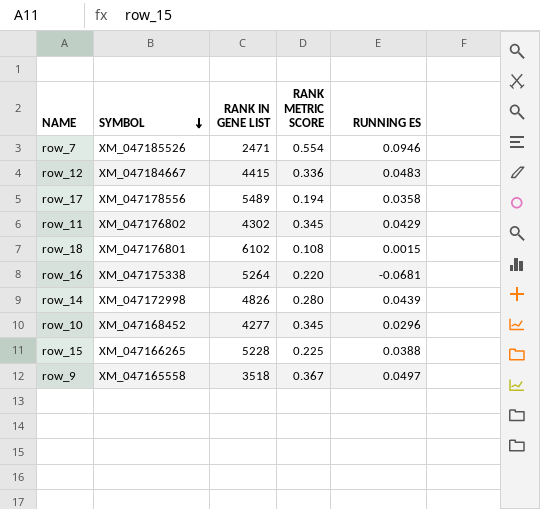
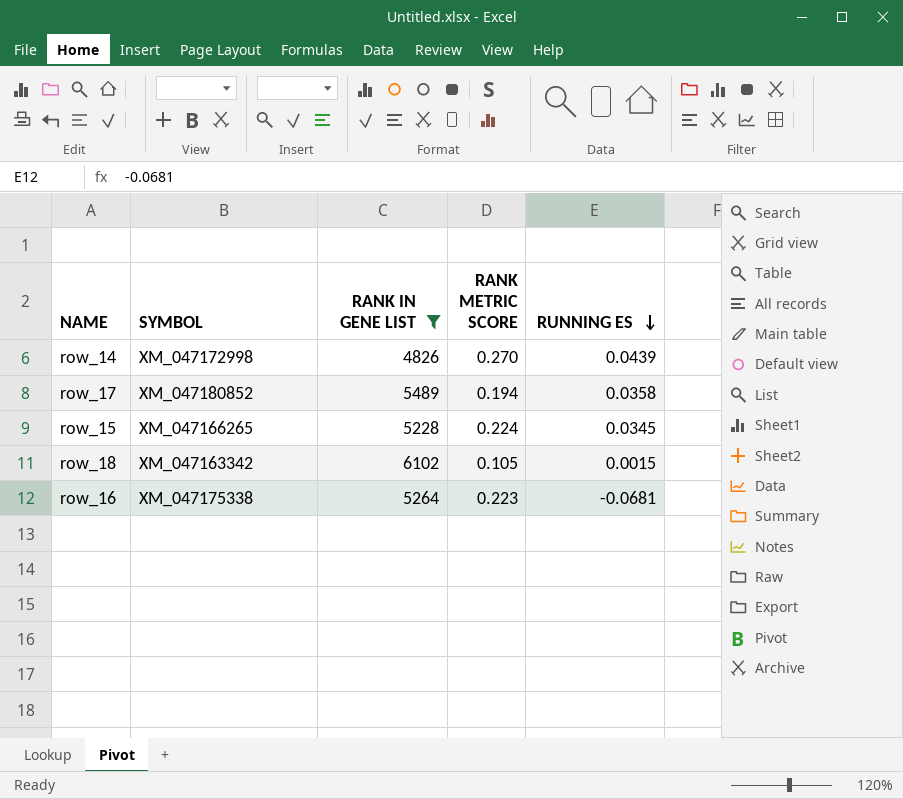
filter: none -> RANK IN GENE LIST >= 4826
row order: SYMBOL descending -> RUNNING ES descending
row_14 | RANK METRIC SCORE: 0.280 -> 0.270
row_17 | SYMBOL: XM_047178556 -> XM_047180852
row_15 | RANK METRIC SCORE: 0.225 -> 0.224
row_15 | RUNNING ES: 0.0388 -> 0.0345
row_18 | SYMBOL: XM_047176801 -> XM_047163342
row_18 | RANK METRIC SCORE: 0.108 -> 0.105
row_16 | RANK METRIC SCORE: 0.220 -> 0.223

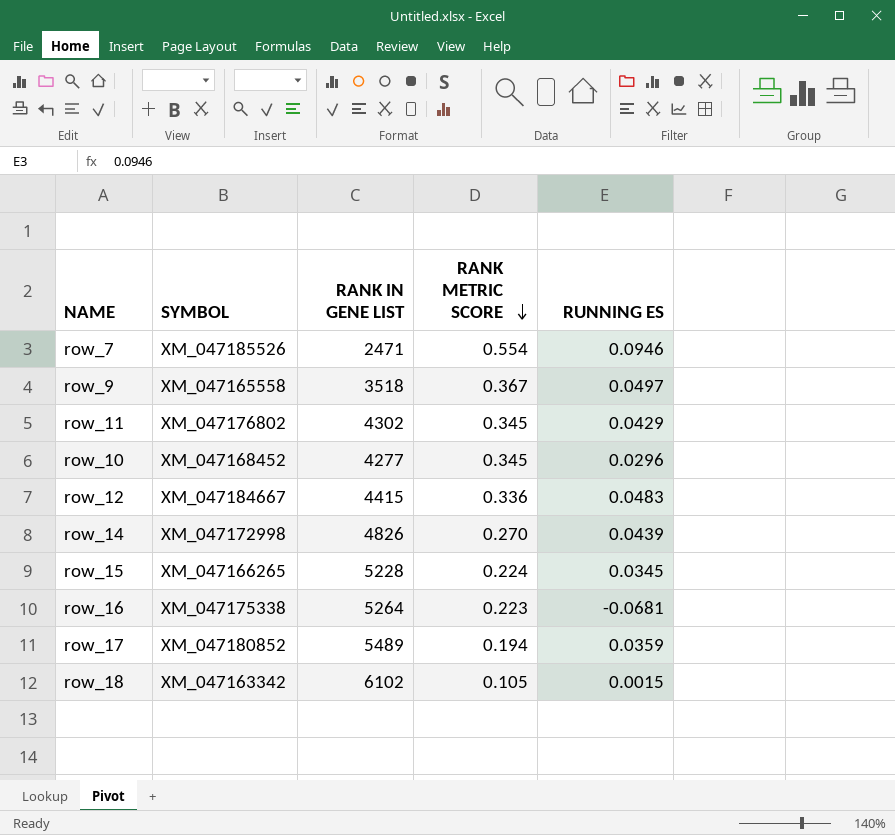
filter: RANK IN GENE LIST >= 4826 -> none
row order: RUNNING ES descending -> RANK METRIC SCORE descending
row_17 | RUNNING ES: 0.0358 -> 0.0359

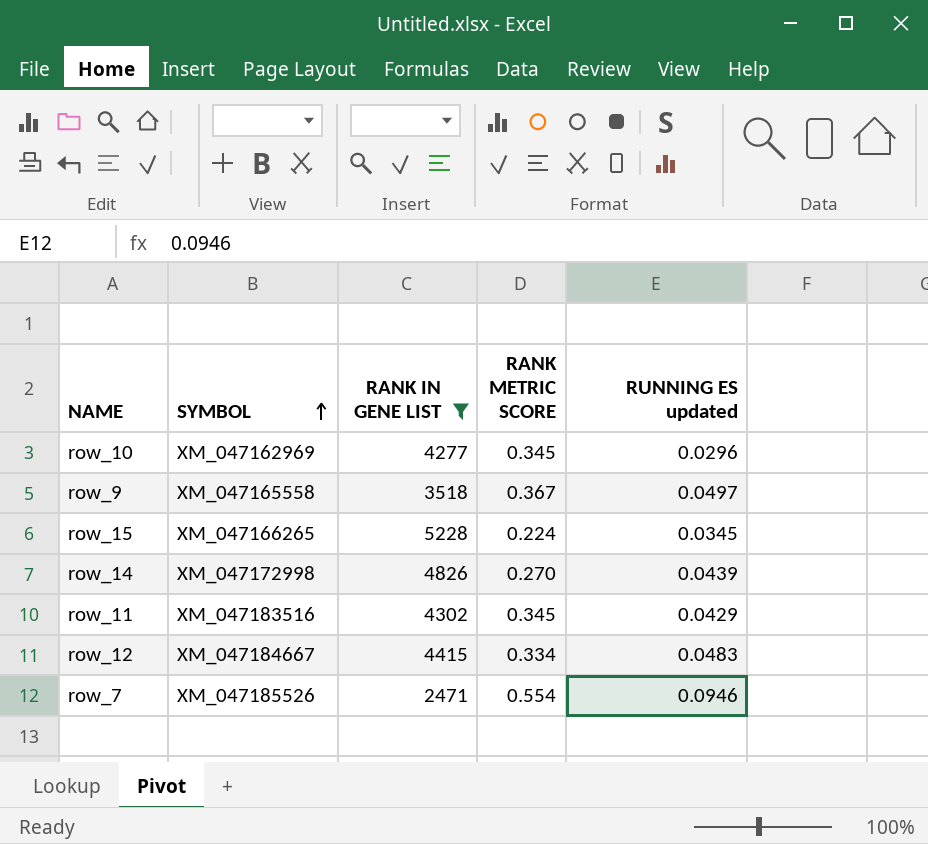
filter: none -> RANK IN GENE LIST <= 5228
row order: RANK METRIC SCORE descending -> SYMBOL ascending
column name: RUNNING ES -> RUNNING ES updated
row_10 | SYMBOL: XM_047168452 -> XM_047162969
row_11 | SYMBOL: XM_047176802 -> XM_047183516
row_12 | RANK METRIC SCORE: 0.336 -> 0.334

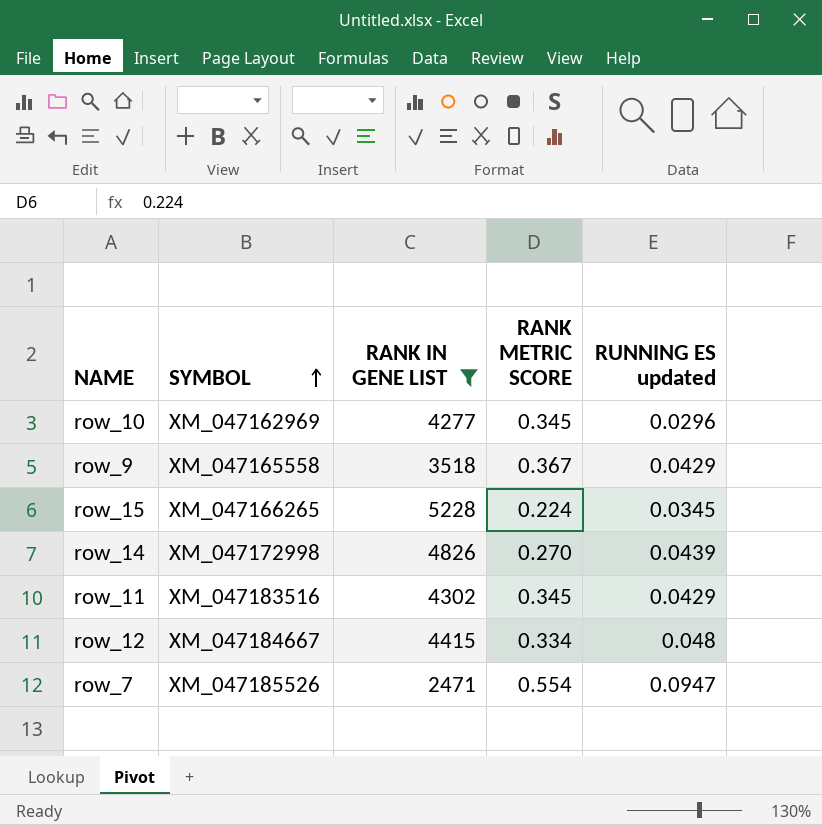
row_9 | RUNNING ES updated: 0.0497 -> 0.0429
row_12 | RUNNING ES updated: 0.0483 -> 0.048
row_7 | RUNNING ES updated: 0.0946 -> 0.0947

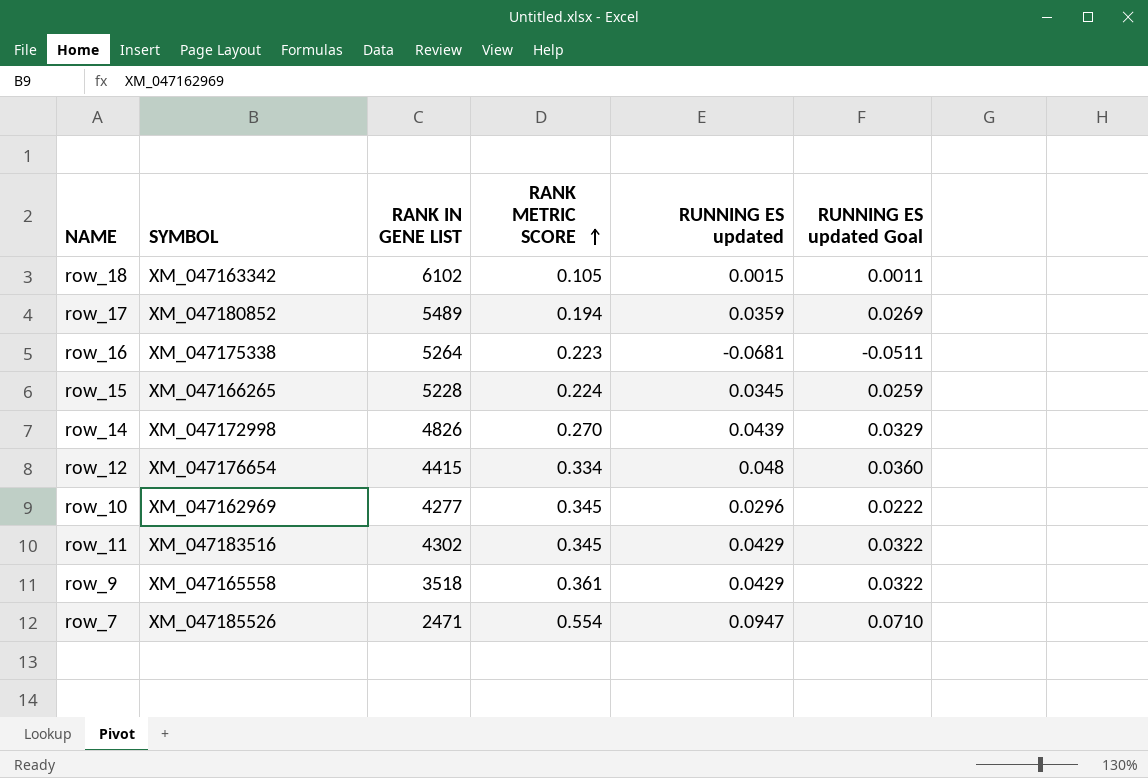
filter: RANK IN GENE LIST <= 5228 -> none
row order: SYMBOL ascending -> RANK METRIC SCORE ascending
column RUNNING ES updated Goal | formula: none -> [RUNNING ES updated] * 0.75
row_12 | SYMBOL: XM_047184667 -> XM_047176654
row_9 | RANK METRIC SCORE: 0.367 -> 0.361

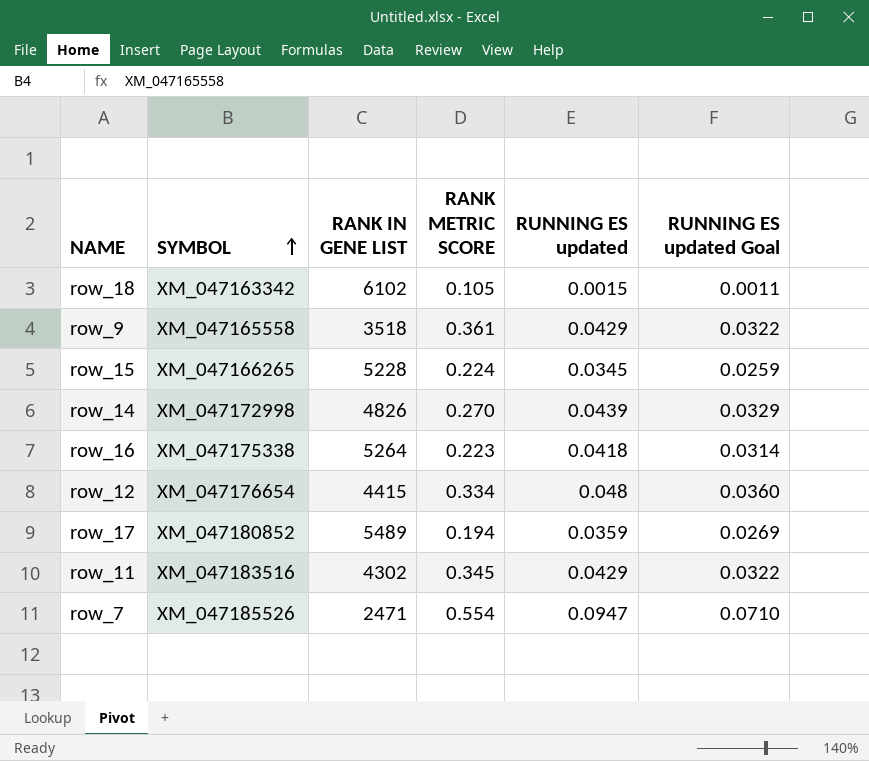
row order: RANK METRIC SCORE ascending -> SYMBOL ascending
row row_10: XM_047162969 | 4277 | 0.345 | 0.0296 | 0.0222 -> none
row_16 | RUNNING ES updated: -0.0681 -> 0.0418
row_16 | RUNNING ES updated Goal: -0.0511 -> 0.0314

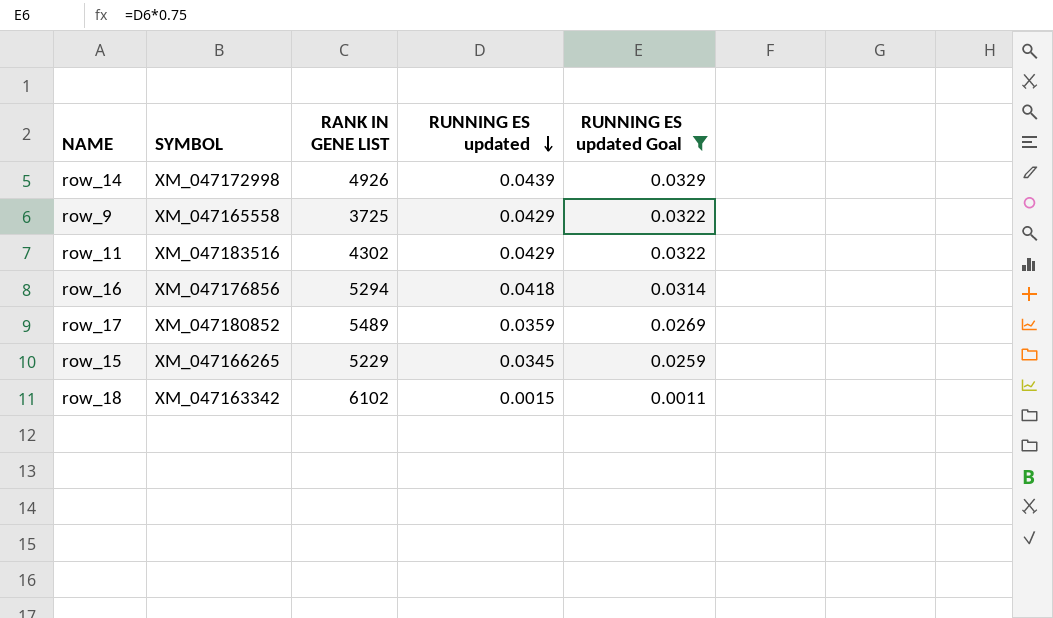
filter: none -> RUNNING ES updated Goal <= 0.0329
row order: SYMBOL ascending -> RUNNING ES updated descending
column RANK METRIC SCORE | position: 4 -> none
row_14 | RANK IN GENE LIST: 4826 -> 4926
row_9 | RANK IN GENE LIST: 3518 -> 3725
row_16 | SYMBOL: XM_047175338 -> XM_047176856
row_16 | RANK IN GENE LIST: 5264 -> 5294
row_15 | RANK IN GENE LIST: 5228 -> 5229

